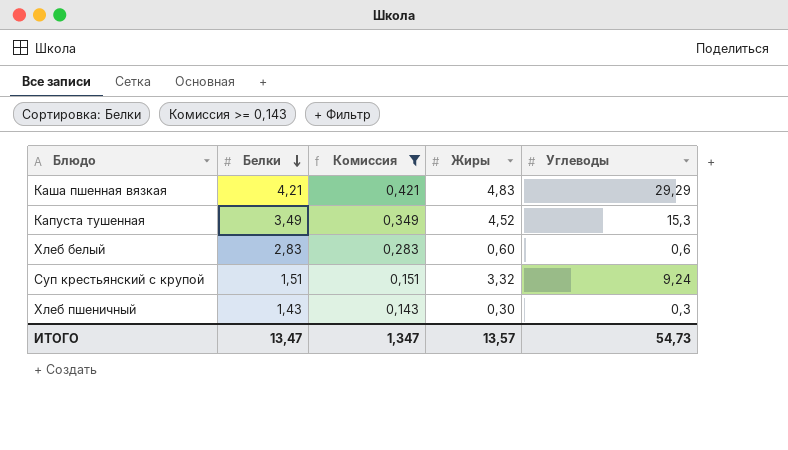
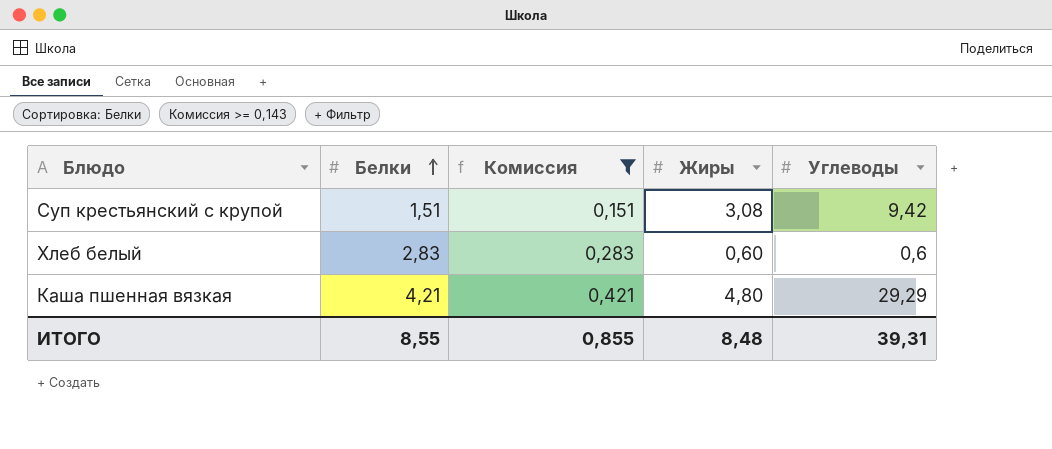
row order: Белки descending -> Белки ascending
row Капуста тушенная: 3,49 | 0,349 | 4,52 | 15,3 -> none
row Хлеб пшеничный: 1,43 | 0,143 | 0,30 | 0,3 -> none
Суп крестьянский с крупой | Жиры: 3,32 -> 3,08
Суп крестьянский с крупой | Углеводы: 9,24 -> 9,42
Каша пшенная вязкая | Жиры: 4,83 -> 4,80
ИТОГО | Белки: 13,47 -> 8,55
ИТОГО | Комиссия: 1,347 -> 0,855
ИТОГО | Жиры: 13,57 -> 8,48
ИТОГО | Углеводы: 54,73 -> 39,31

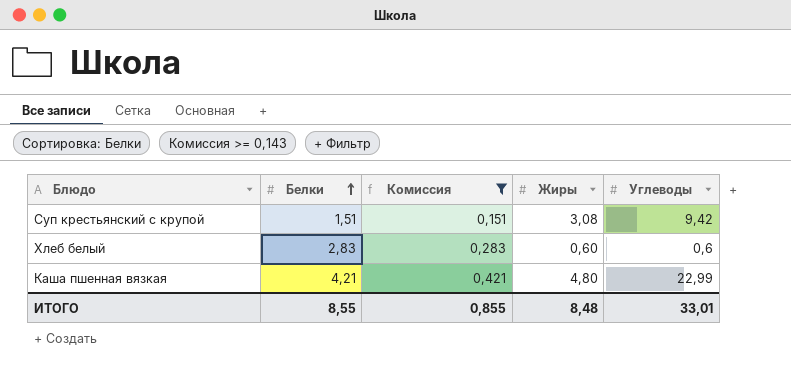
Каша пшенная вязкая | Углеводы: 29,29 -> 22,99
ИТОГО | Углеводы: 39,31 -> 33,01

